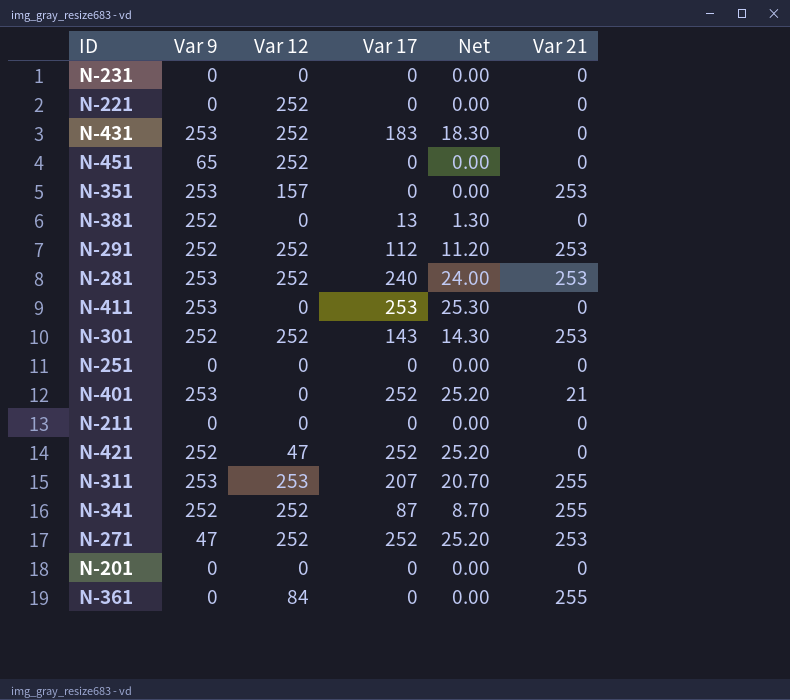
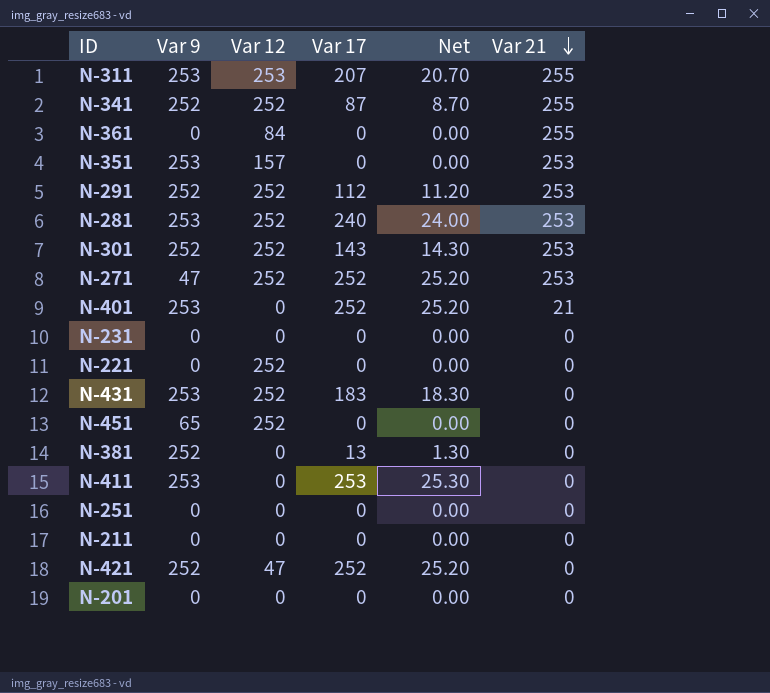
row order: none -> Var 21 descending

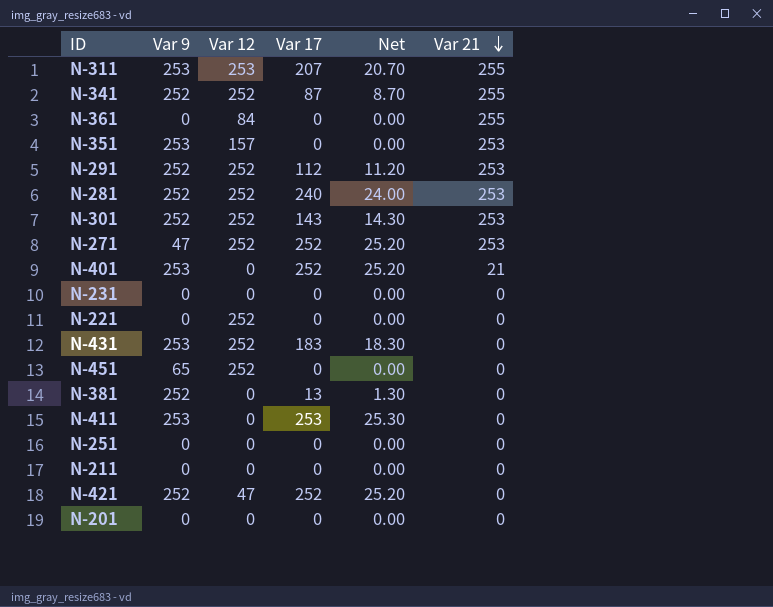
N-281 | Var 9: 253 -> 252

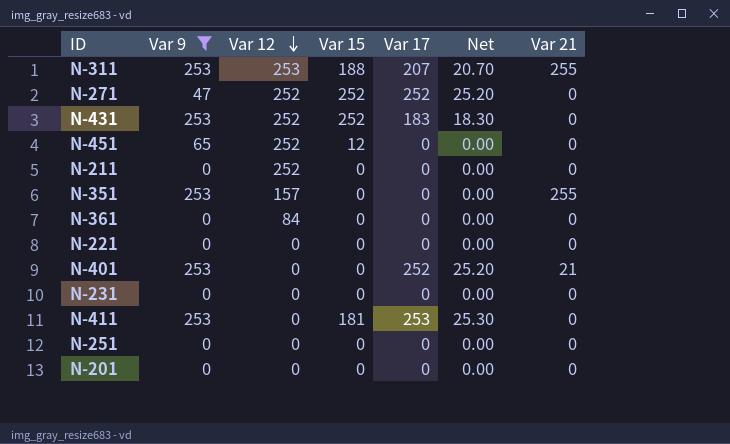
filter: none -> Var 9 != 252
row order: Var 21 descending -> Var 12 descending
column Var 15 | position: none -> 4
N-271 | Var 21: 253 -> 0
N-211 | Var 12: 0 -> 252
N-351 | Var 21: 253 -> 255
N-361 | Var 21: 255 -> 0
N-221 | Var 12: 252 -> 0

